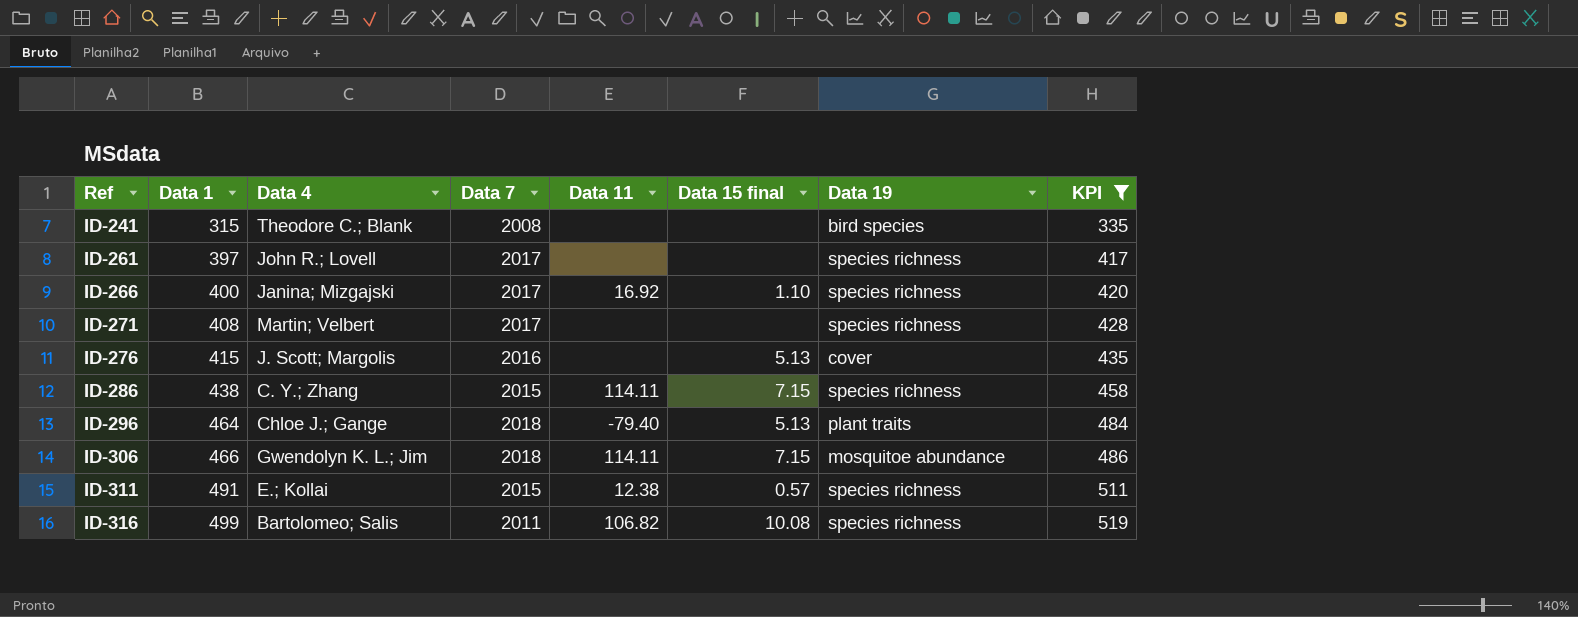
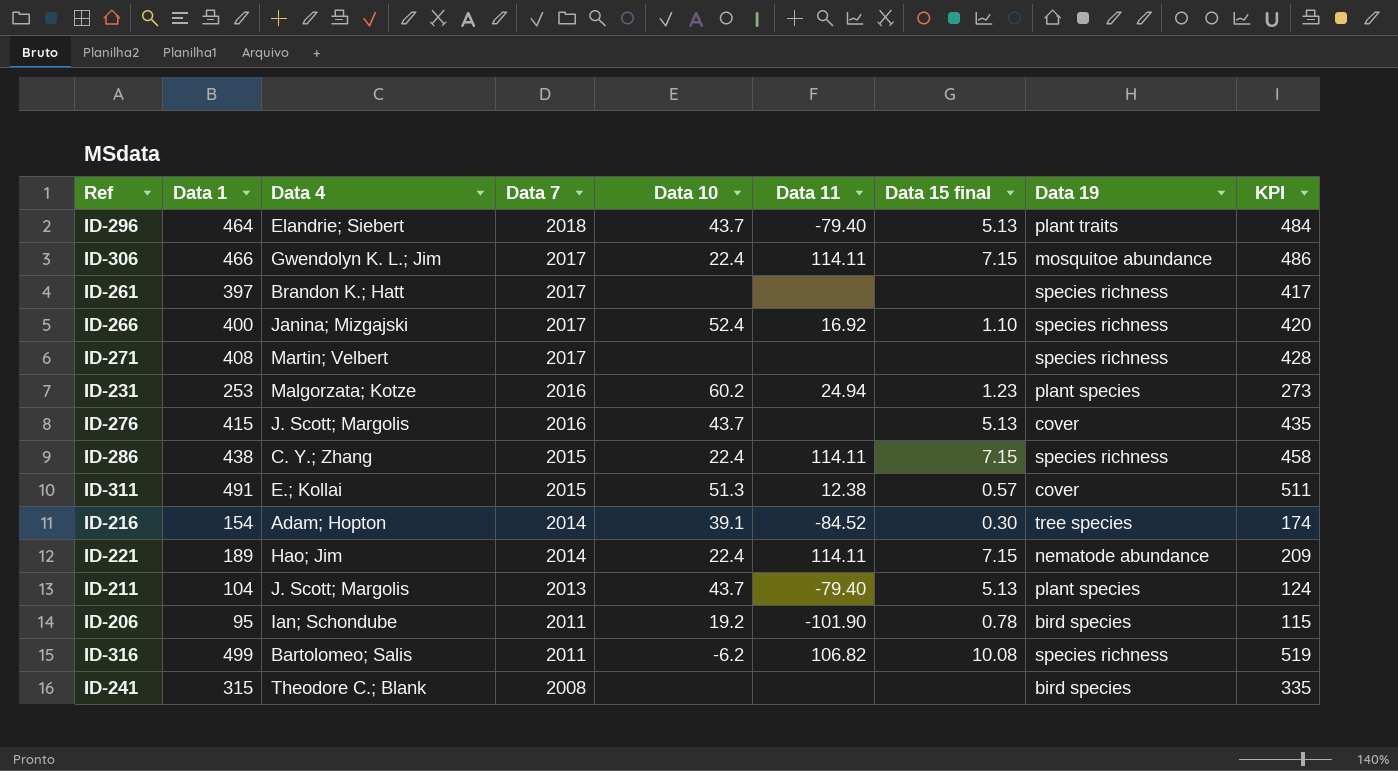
filter: KPI >= 335 -> none
row order: Ref ascending -> Data 7 descending
column Data 10 | position: none -> 5
ID-296 | Data 4: Chloe J.; Gange -> Elandrie; Siebert
ID-306 | Data 7: 2018 -> 2017
ID-261 | Data 4: John R.; Lovell -> Brandon K.; Hatt
ID-311 | Data 19: species richness -> cover

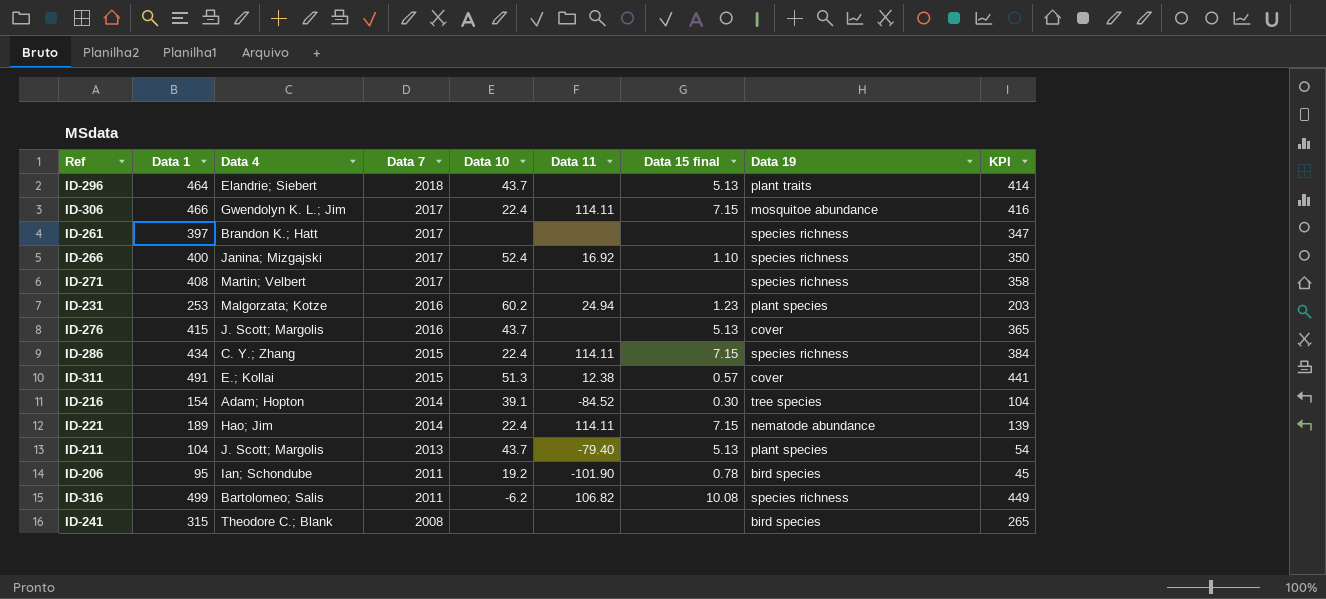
column KPI | formula: [Data 1] + 20 -> [Data 1] - 50
ID-296 | Data 11: -79.40 -> none
ID-286 | Data 1: 438 -> 434

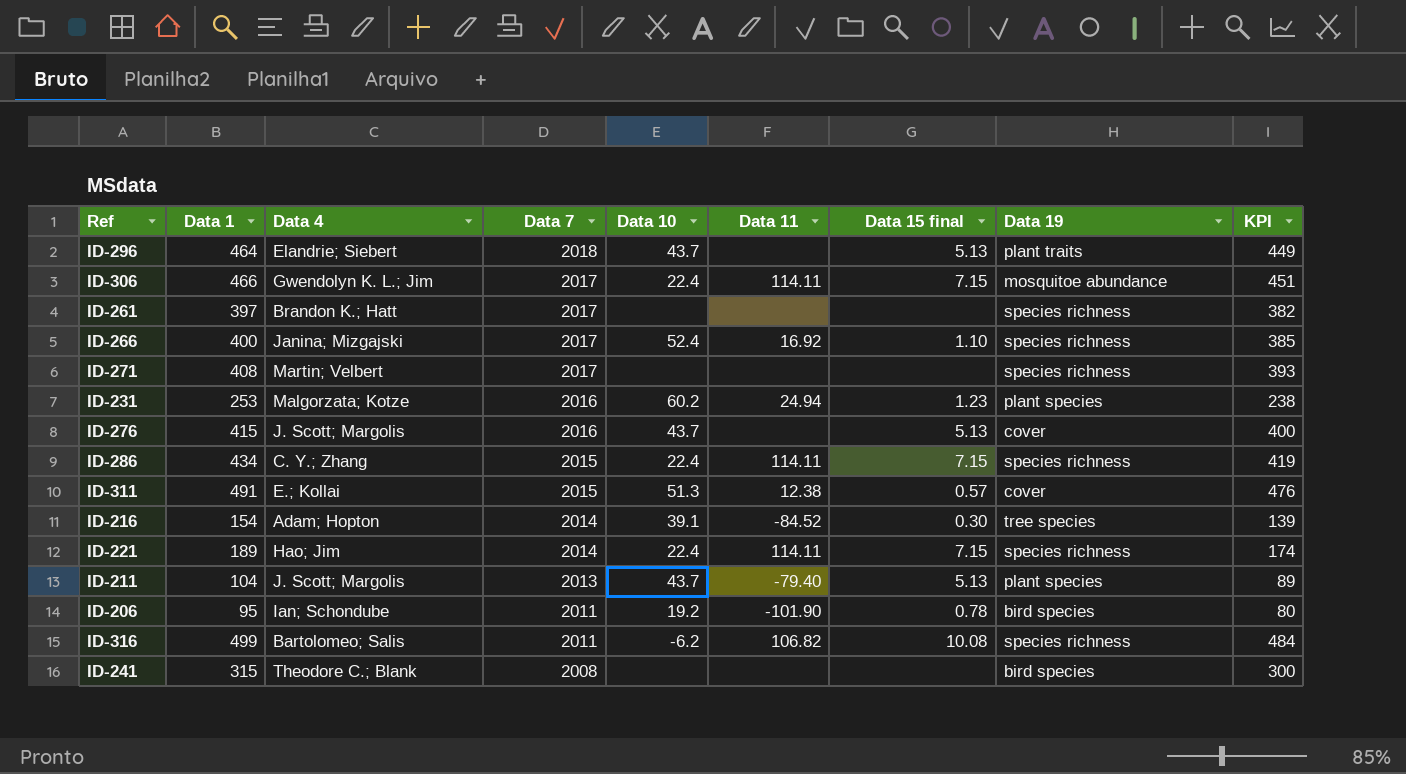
column KPI | formula: [Data 1] - 50 -> [Data 1] - 15
ID-221 | Data 19: nematode abundance -> species richness

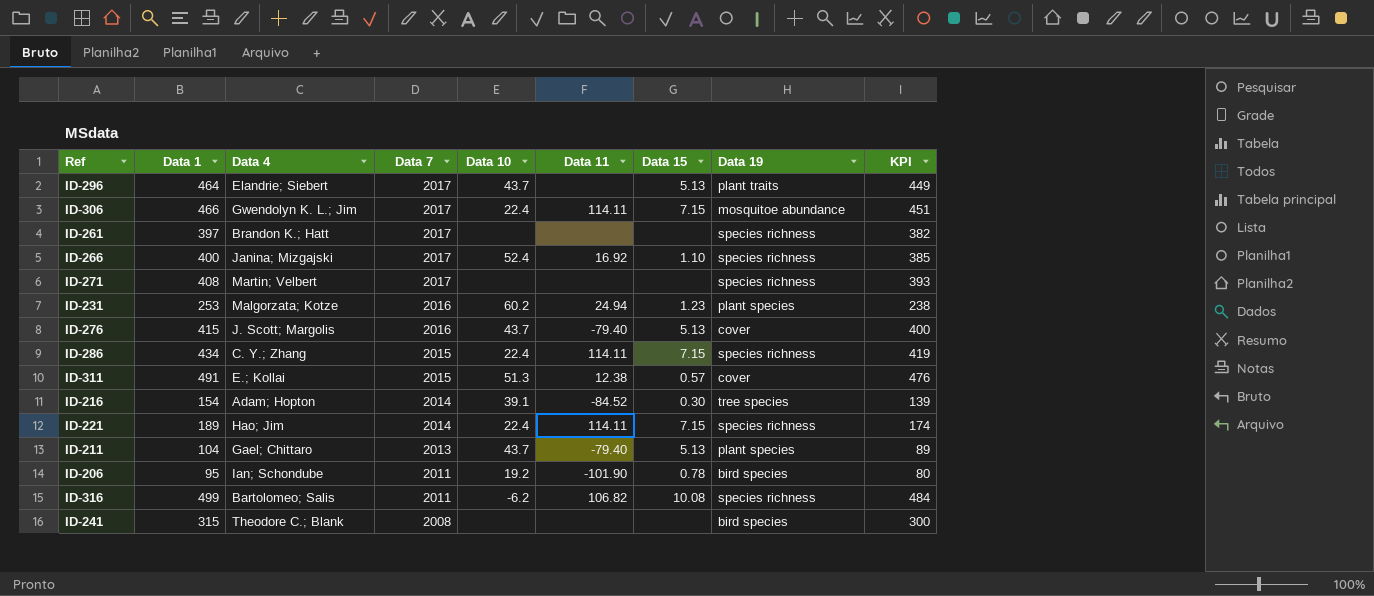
column name: Data 15 final -> Data 15
ID-296 | Data 7: 2018 -> 2017
ID-276 | Data 11: none -> -79.40
ID-211 | Data 4: J. Scott; Margolis -> Gael; Chittaro

